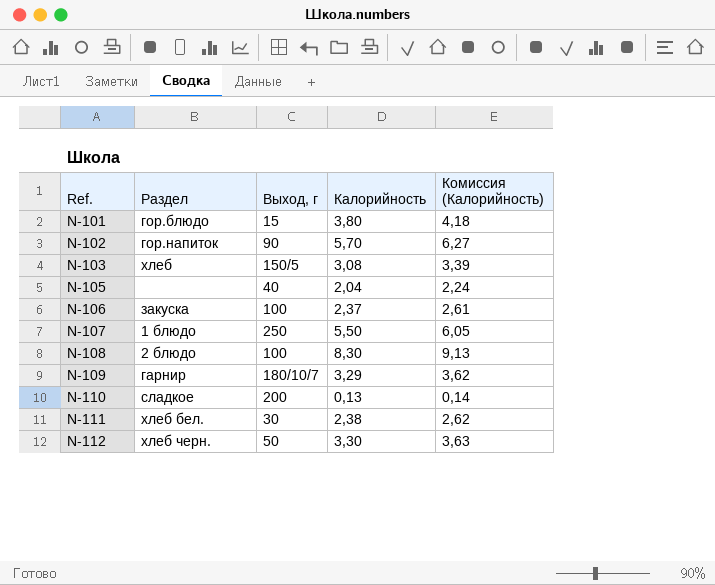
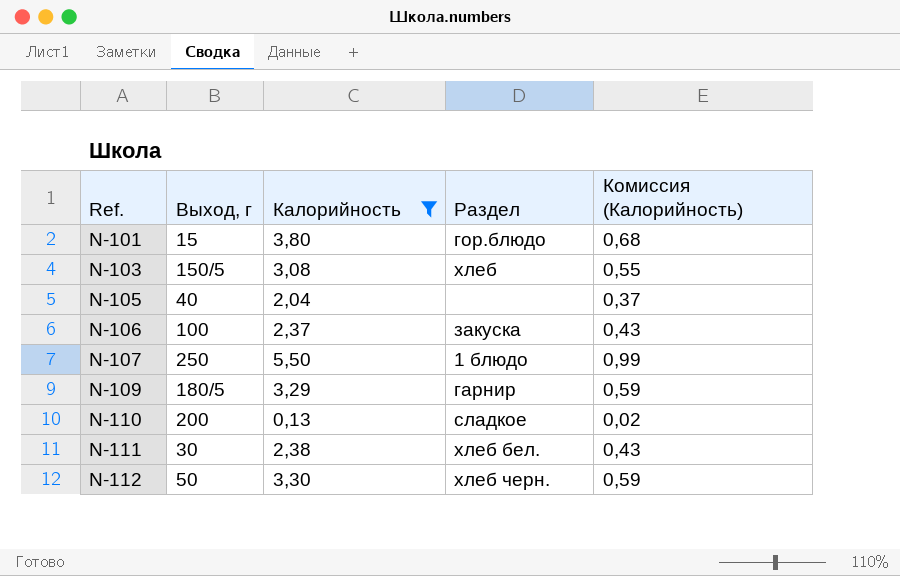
filter: none -> Калорийность <= 5,50
column Раздел | position: 2 -> 4
column Комиссия (Калорийность) | formula: [Калорийность] * 1,1 -> [Калорийность] * 0,18
N-109 | Выход, г: 180/10/7 -> 180/5

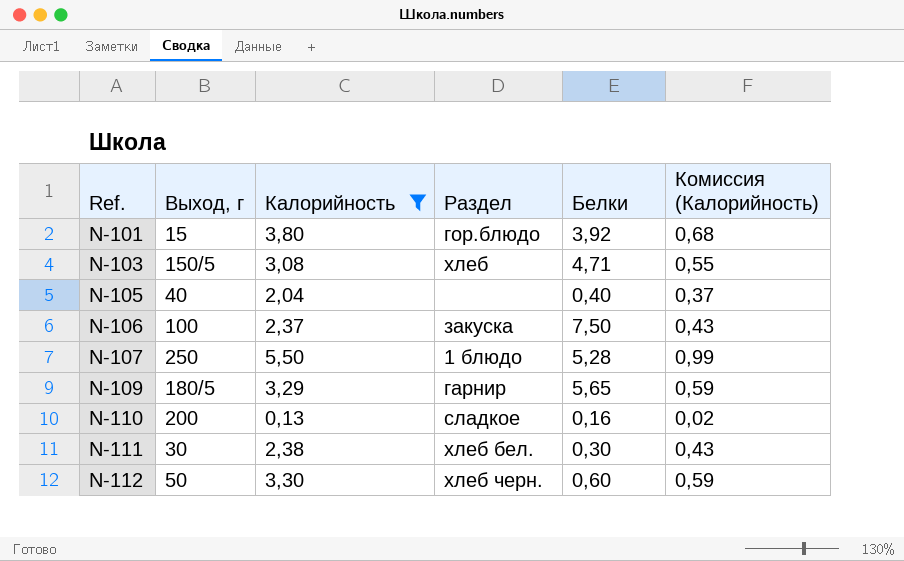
column Белки | position: none -> 5

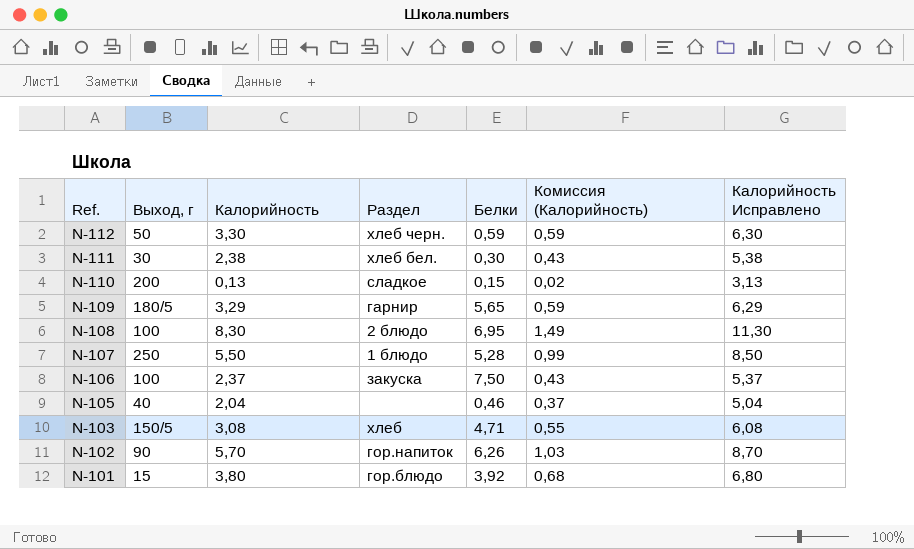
filter: Калорийность <= 5,50 -> none
row order: Ref. ascending -> Ref. descending
column Калорийность Исправлено | formula: none -> [Калорийность] + 3
N-112 | Белки: 0,60 -> 0,59
N-110 | Белки: 0,16 -> 0,15
N-105 | Белки: 0,40 -> 0,46

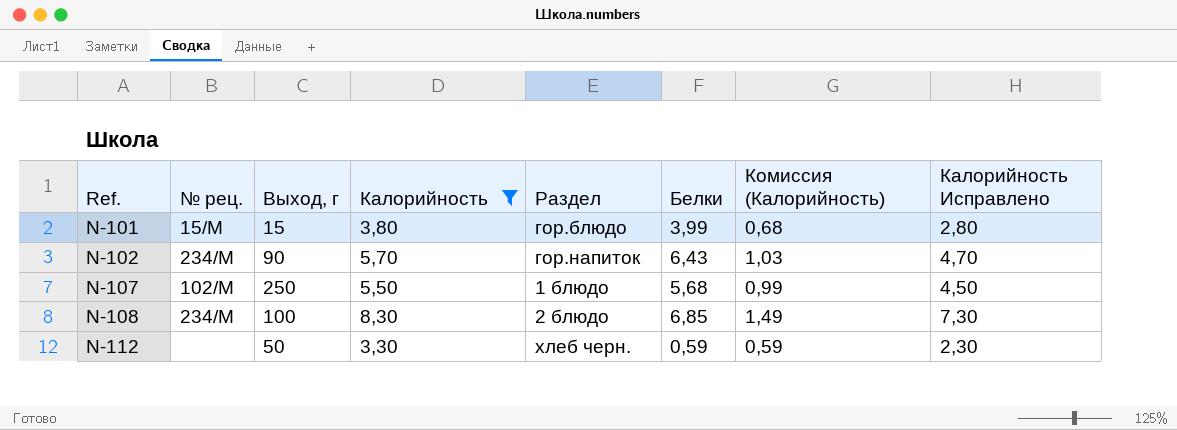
filter: none -> Калорийность >= 3,30
row order: Ref. descending -> Ref. ascending
column № рец. | position: none -> 2
column Калорийность Исправлено | formula: [Калорийность] + 3 -> [Калорийность] - 1
N-101 | Белки: 3,92 -> 3,99
N-102 | Белки: 6,26 -> 6,43
N-107 | Белки: 5,28 -> 5,68
N-108 | Белки: 6,95 -> 6,85

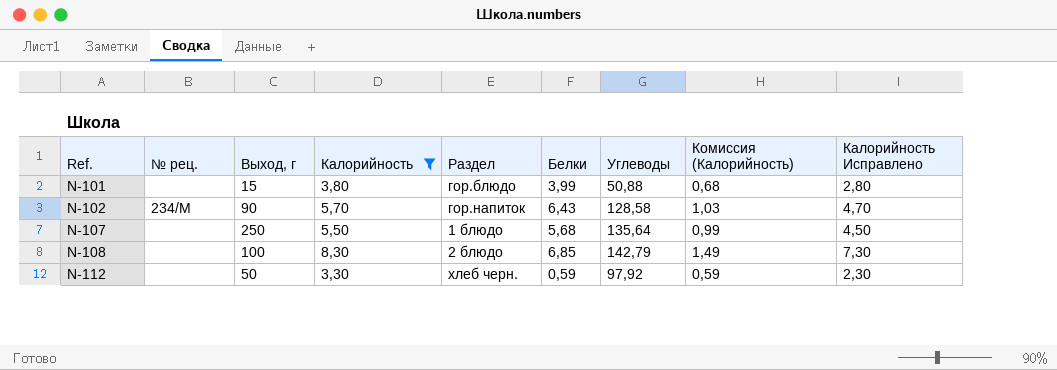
column Углеводы | position: none -> 7
N-101 | № рец.: 15/М -> none
N-107 | № рец.: 102/М -> none
N-108 | № рец.: 234/М -> none

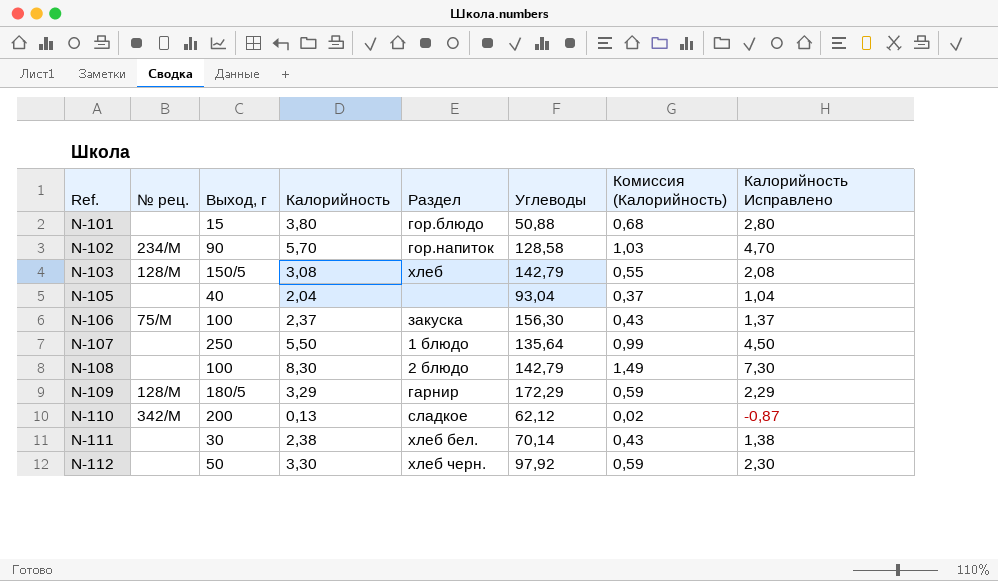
filter: Калорийность >= 3,30 -> none
column Белки | position: 6 -> none

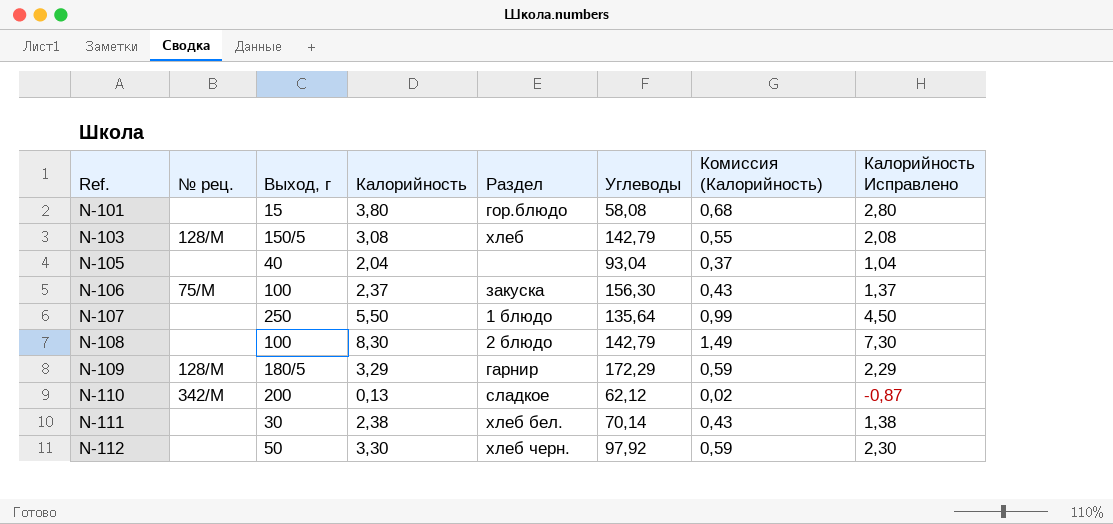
row N-102: 234/М | 90 | 5,70 | гор.напиток | 128,58 | 1,03 | 4,70 -> none
N-101 | Углеводы: 50,88 -> 58,08

